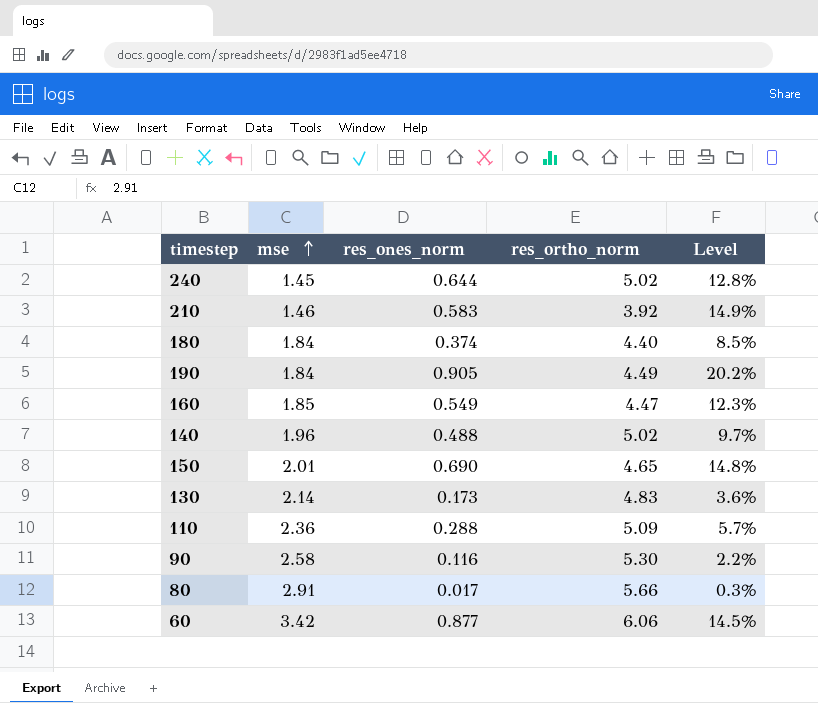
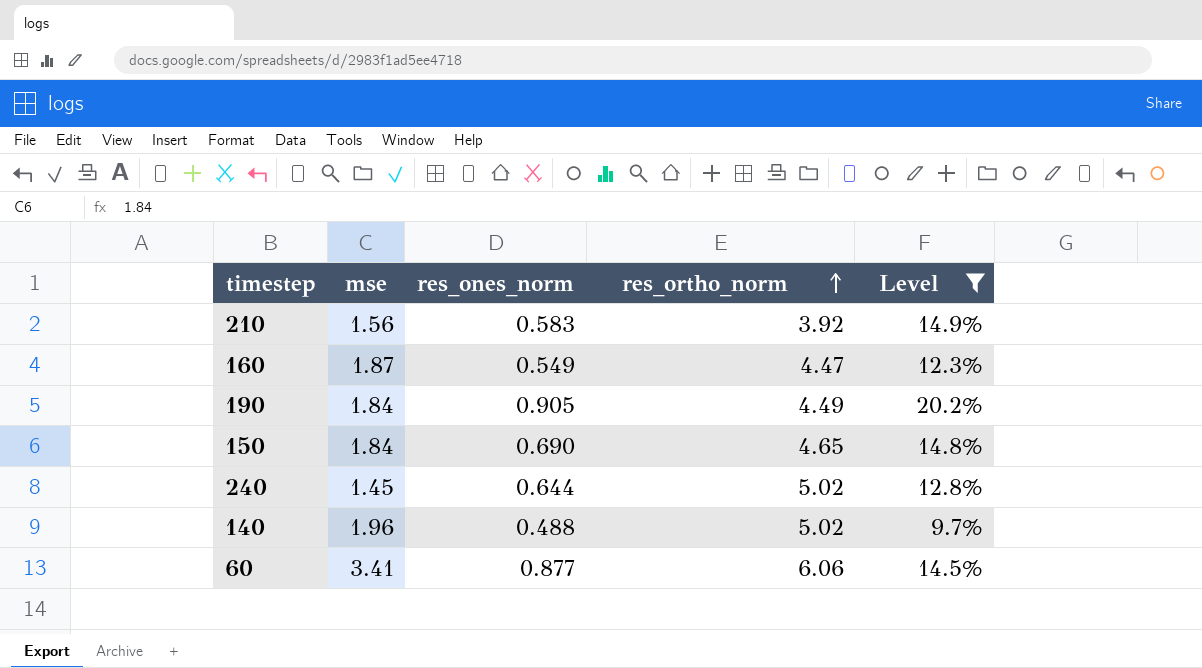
filter: none -> Level >= 9.7%
row order: mse ascending -> res_ortho_norm ascending
210 | mse: 1.46 -> 1.56
160 | mse: 1.85 -> 1.87
150 | mse: 2.01 -> 1.84
60 | mse: 3.42 -> 3.41

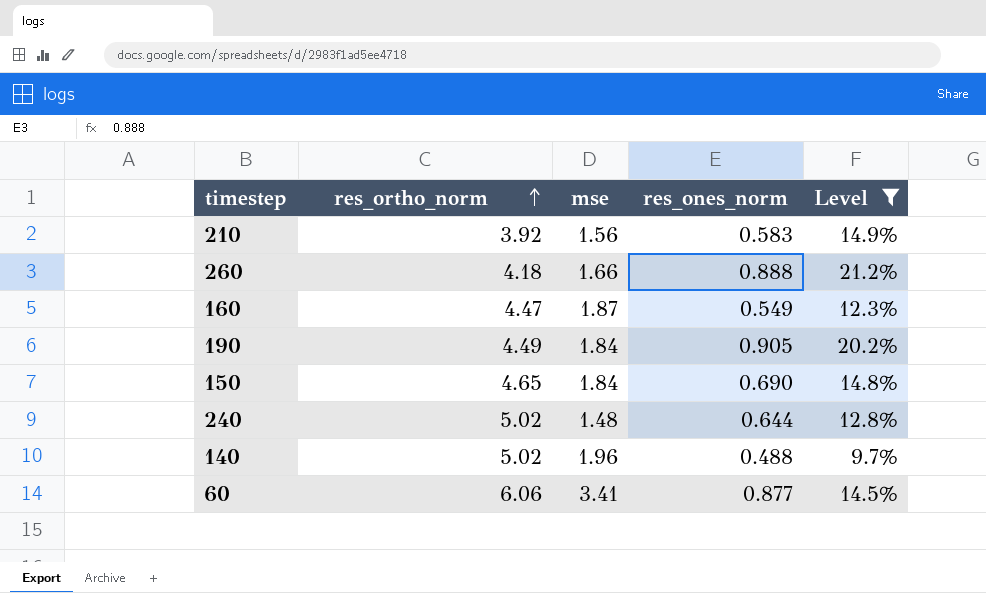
column res_ortho_norm | position: 4 -> 2
row 260: none -> 4.18 | 1.66 | 0.888 | 21.2%
240 | mse: 1.45 -> 1.48

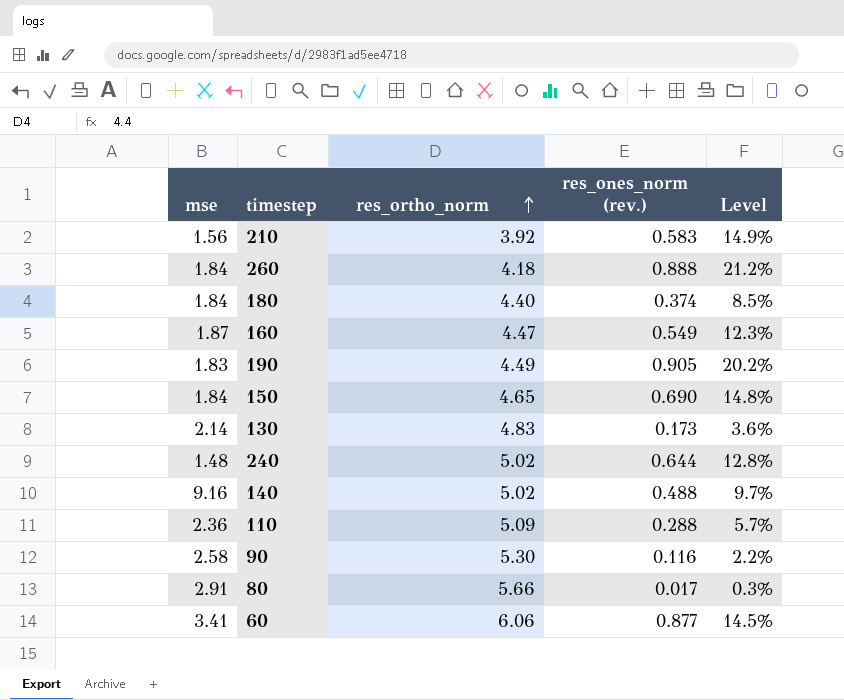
filter: Level >= 9.7% -> none
column mse | position: 3 -> 1
column name: res_ones_norm -> res_ones_norm (rev.)
260 | mse: 1.66 -> 1.84
190 | mse: 1.84 -> 1.83
140 | mse: 1.96 -> 9.16

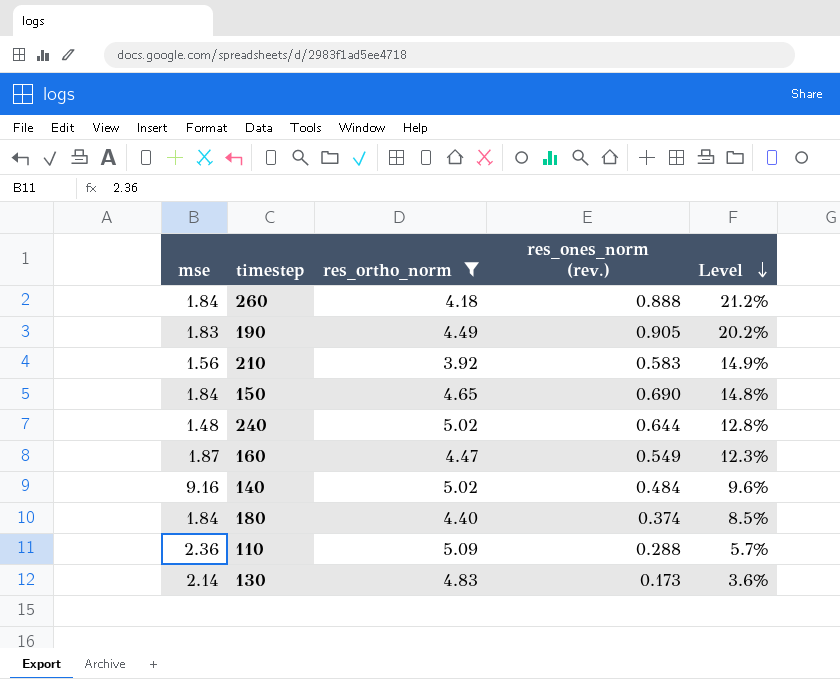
filter: none -> res_ortho_norm <= 5.09
row order: res_ortho_norm ascending -> Level descending
140 | res_ones_norm (rev.): 0.488 -> 0.484
140 | Level: 9.7% -> 9.6%

